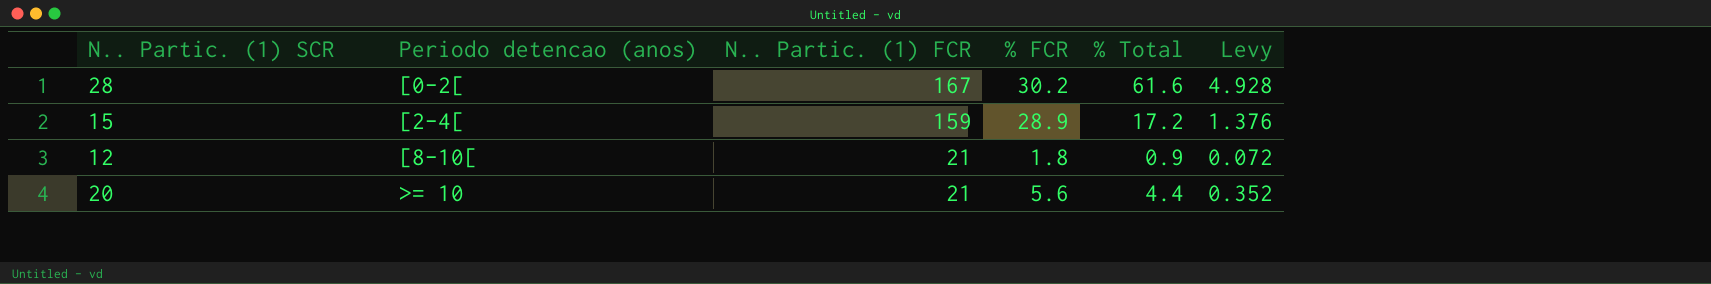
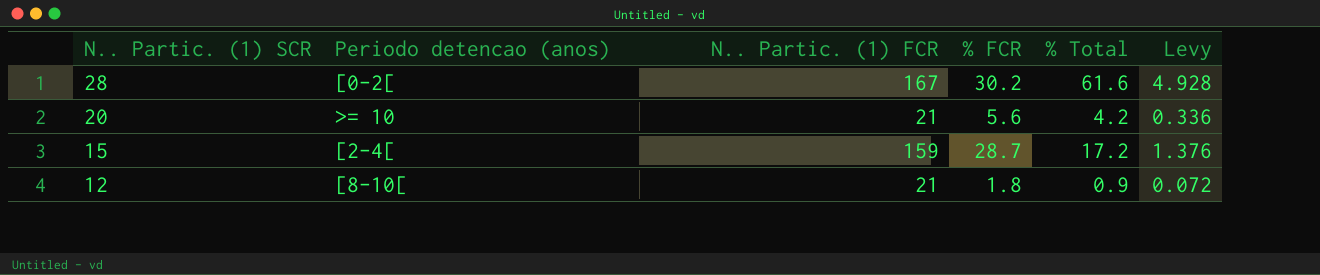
row order: N.. Partic. (1) FCR descending -> N.. Partic. (1) SCR descending
20 | % Total: 4.4 -> 4.2
20 | Levy: 0.352 -> 0.336
15 | % FCR: 28.9 -> 28.7

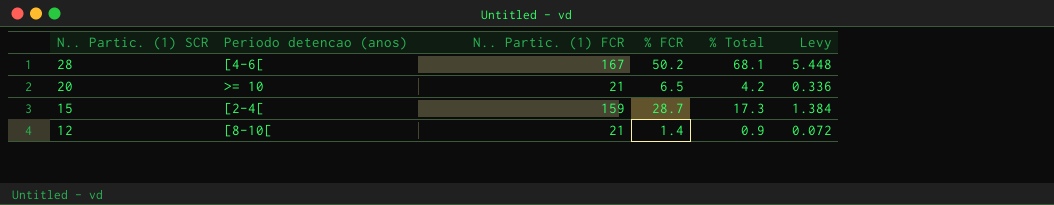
28 | Periodo detencao (anos): [0-2[ -> [4-6[
28 | % FCR: 30.2 -> 50.2
28 | % Total: 61.6 -> 68.1
28 | Levy: 4.928 -> 5.448
20 | % FCR: 5.6 -> 6.5
15 | % Total: 17.2 -> 17.3
15 | Levy: 1.376 -> 1.384
12 | % FCR: 1.8 -> 1.4

